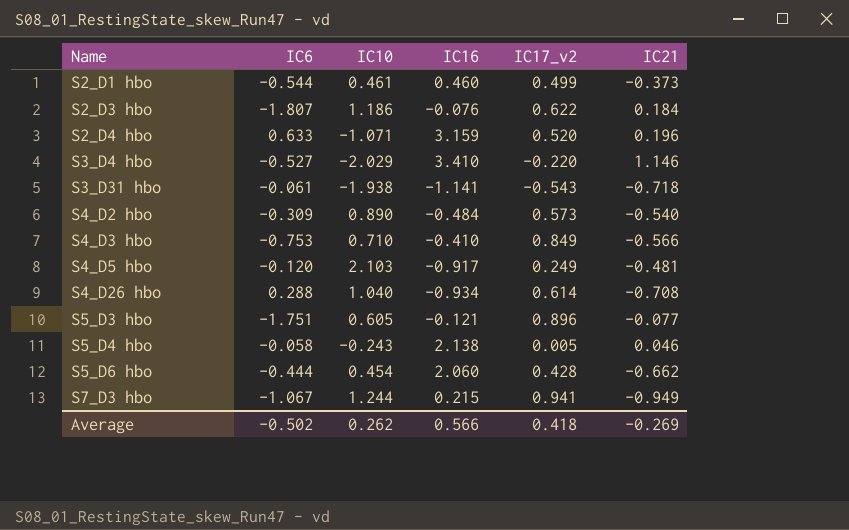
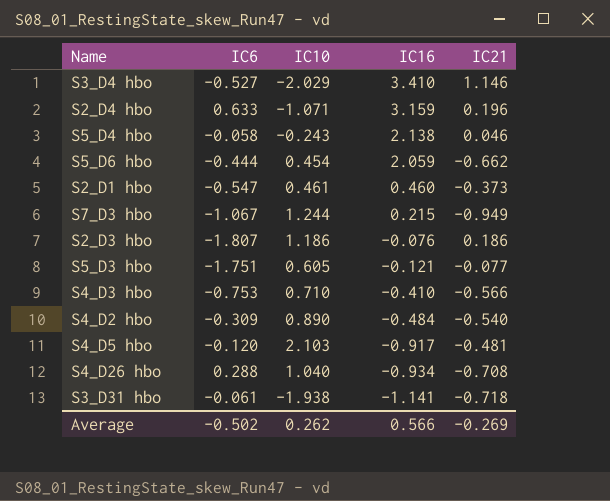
row order: Name ascending -> IC16 descending
column IC17_v2 | position: 5 -> none
S5_D6 hbo | IC16: 2.060 -> 2.059
S2_D1 hbo | IC6: -0.544 -> -0.547
S2_D3 hbo | IC21: 0.184 -> 0.186

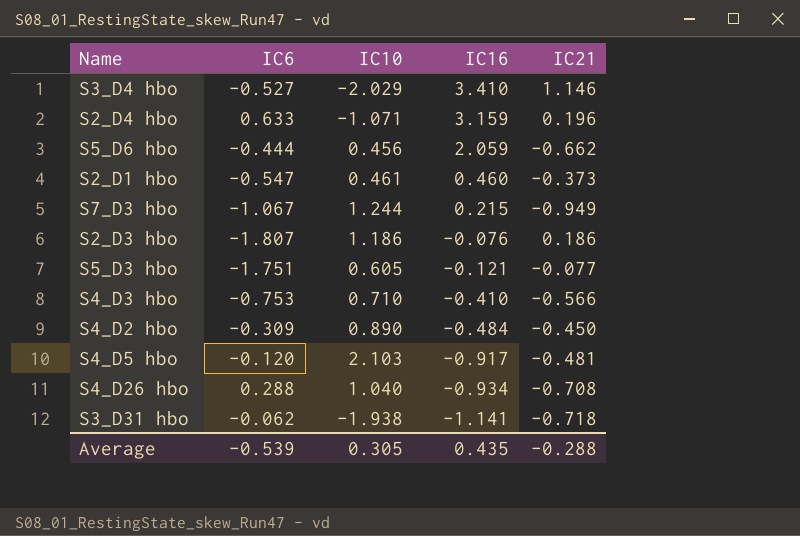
row S5_D4 hbo: -0.058 | -0.243 | 2.138 | 0.046 -> none
S5_D6 hbo | IC10: 0.454 -> 0.456
S4_D2 hbo | IC21: -0.540 -> -0.450
S3_D31 hbo | IC6: -0.061 -> -0.062
Average | IC6: -0.502 -> -0.539
Average | IC10: 0.262 -> 0.305
Average | IC16: 0.566 -> 0.435
Average | IC21: -0.269 -> -0.288

